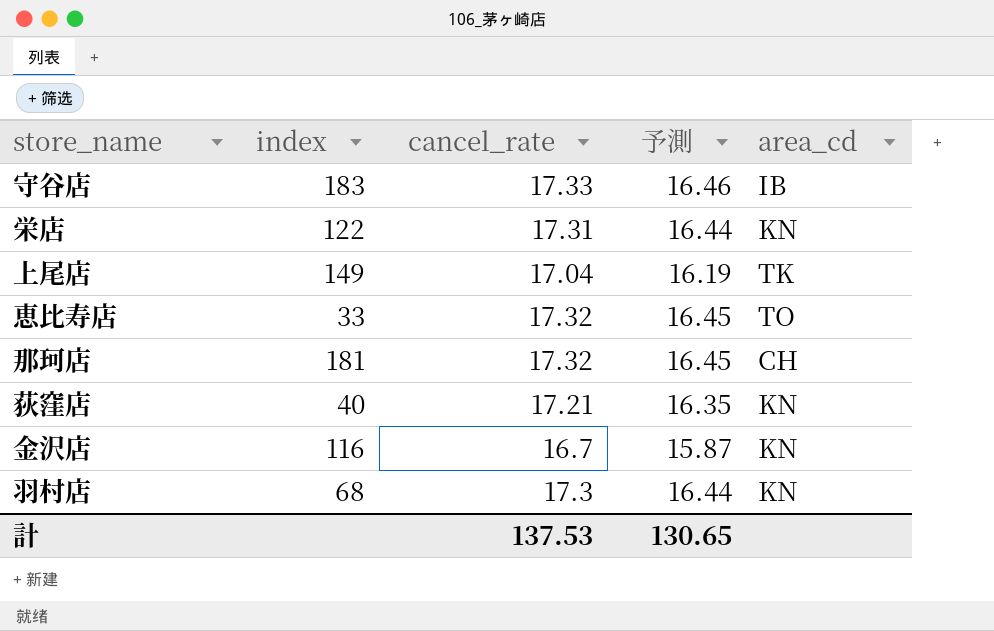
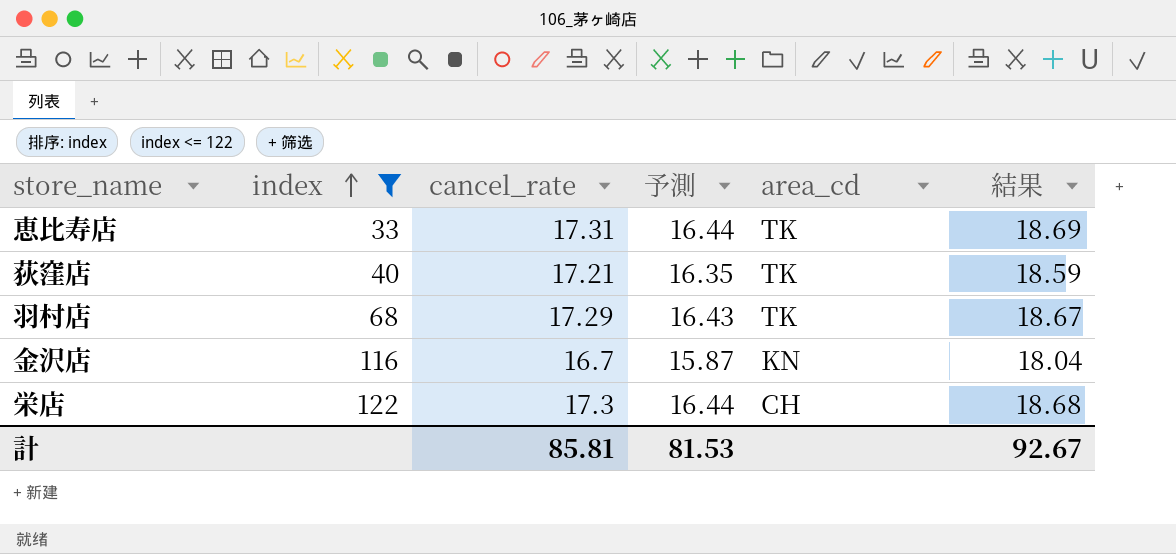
filter: none -> index <= 122
row order: none -> index ascending
column 結果 | formula: none -> [cancel_rate] * 1.08
恵比寿店 | cancel_rate: 17.32 -> 17.31
恵比寿店 | 予測: 16.45 -> 16.44
恵比寿店 | area_cd: TO -> TK
荻窪店 | area_cd: KN -> TK
羽村店 | cancel_rate: 17.3 -> 17.29
羽村店 | 予測: 16.44 -> 16.43
羽村店 | area_cd: KN -> TK
栄店 | cancel_rate: 17.31 -> 17.3
栄店 | area_cd: KN -> CH
計 | cancel_rate: 137.53 -> 85.81
計 | 予測: 130.65 -> 81.53

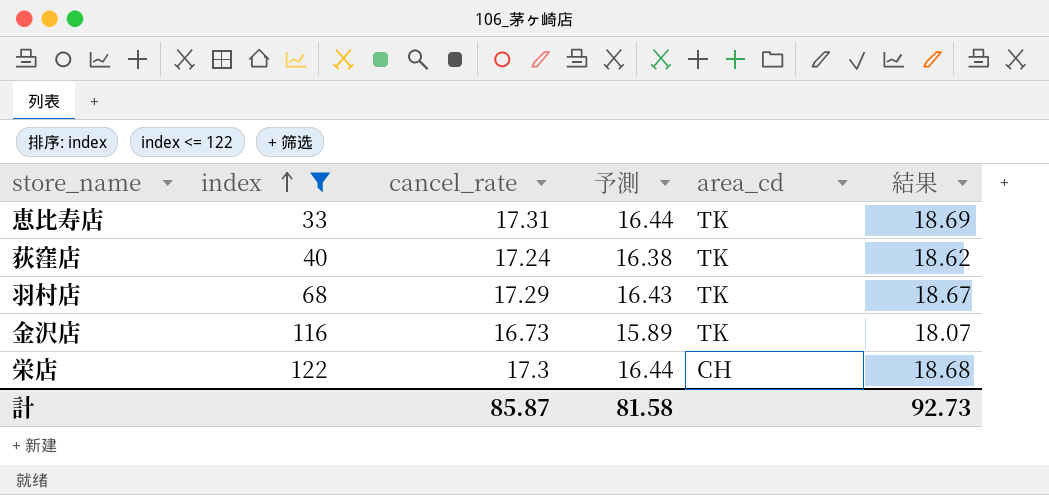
荻窪店 | cancel_rate: 17.21 -> 17.24
荻窪店 | 予測: 16.35 -> 16.38
荻窪店 | 結果: 18.59 -> 18.62
金沢店 | cancel_rate: 16.7 -> 16.73
金沢店 | 予測: 15.87 -> 15.89
金沢店 | area_cd: KN -> TK
金沢店 | 結果: 18.04 -> 18.07
計 | cancel_rate: 85.81 -> 85.87
計 | 予測: 81.53 -> 81.58
計 | 結果: 92.67 -> 92.73

